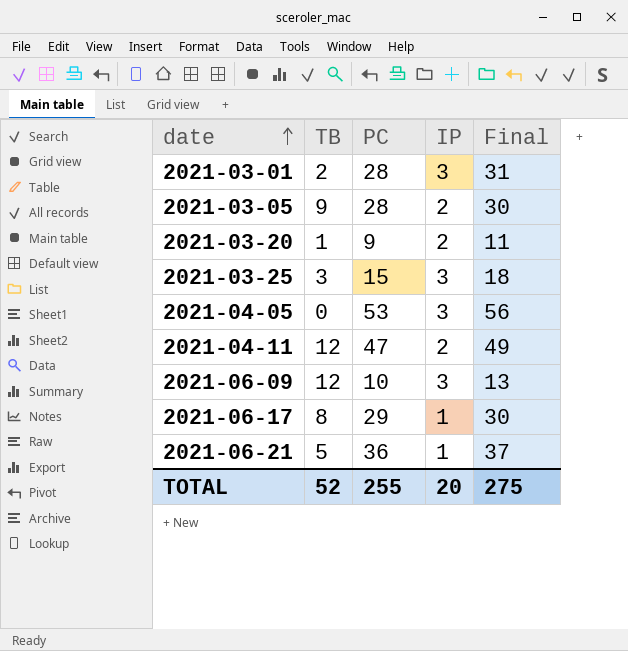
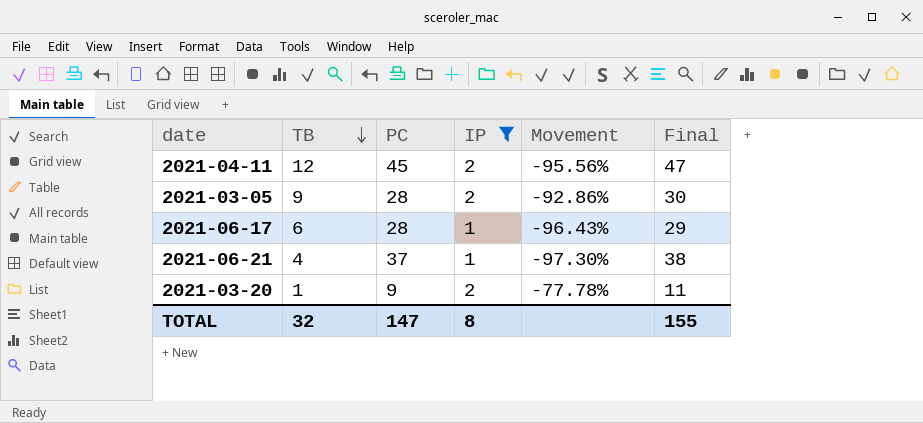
filter: none -> IP != 3
row order: date ascending -> TB descending
column Movement | formula: none -> ([IP] - [PC]) / [PC]
2021-04-11 | PC: 47 -> 45
2021-04-11 | Final: 49 -> 47
2021-06-17 | TB: 8 -> 6
2021-06-17 | PC: 29 -> 28
2021-06-17 | Final: 30 -> 29
2021-06-21 | TB: 5 -> 4
2021-06-21 | PC: 36 -> 37
2021-06-21 | Final: 37 -> 38
TOTAL | TB: 52 -> 32
TOTAL | PC: 255 -> 147
TOTAL | IP: 20 -> 8
TOTAL | Final: 275 -> 155

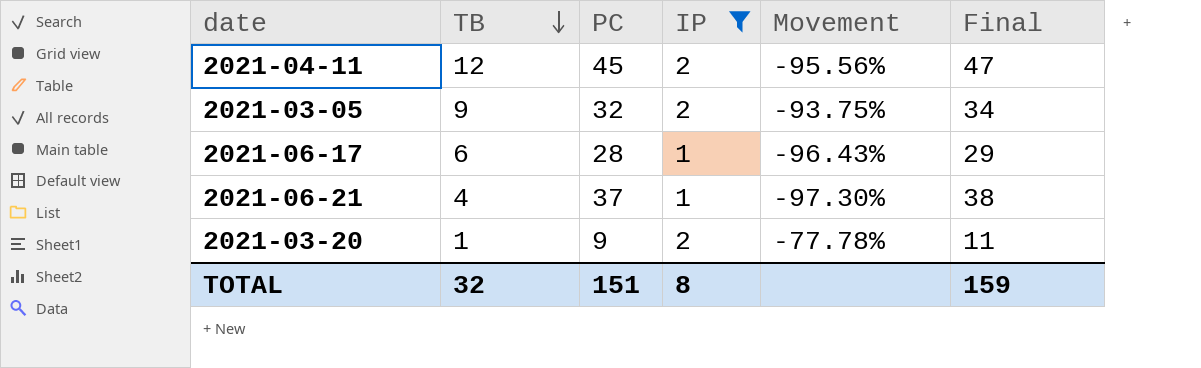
2021-03-05 | PC: 28 -> 32
2021-03-05 | Movement: -92.86% -> -93.75%
2021-03-05 | Final: 30 -> 34
TOTAL | PC: 147 -> 151
TOTAL | Final: 155 -> 159

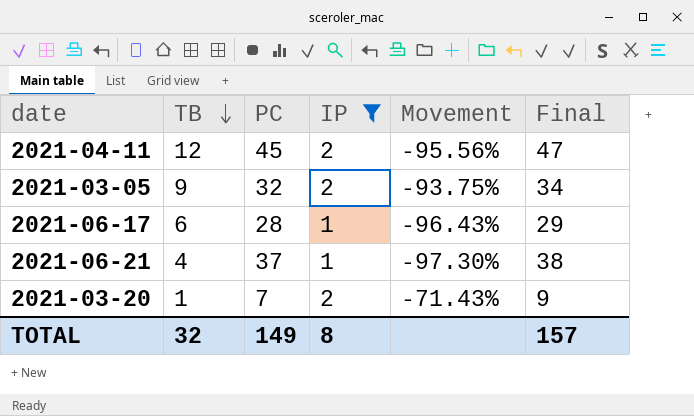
2021-03-20 | PC: 9 -> 7
2021-03-20 | Movement: -77.78% -> -71.43%
2021-03-20 | Final: 11 -> 9
TOTAL | PC: 151 -> 149
TOTAL | Final: 159 -> 157

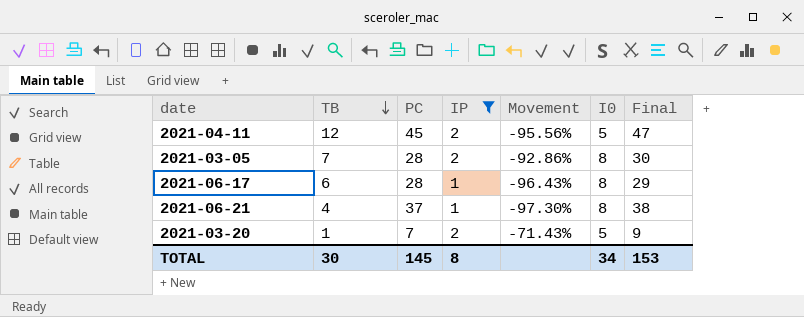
column I0 | position: none -> 6
2021-03-05 | TB: 9 -> 7
2021-03-05 | PC: 32 -> 28
2021-03-05 | Movement: -93.75% -> -92.86%
2021-03-05 | Final: 34 -> 30
TOTAL | TB: 32 -> 30
TOTAL | PC: 149 -> 145
TOTAL | Final: 157 -> 153

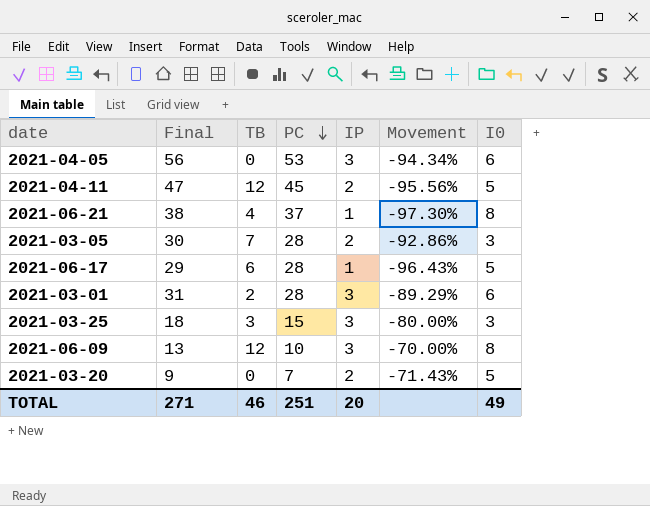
filter: IP != 3 -> none
row order: TB descending -> PC descending
column Final | position: 7 -> 2
2021-03-05 | I0: 8 -> 3
2021-06-17 | I0: 8 -> 5
2021-03-20 | TB: 1 -> 0
TOTAL | Final: 153 -> 271
TOTAL | TB: 30 -> 46
TOTAL | PC: 145 -> 251
TOTAL | IP: 8 -> 20
TOTAL | I0: 34 -> 49

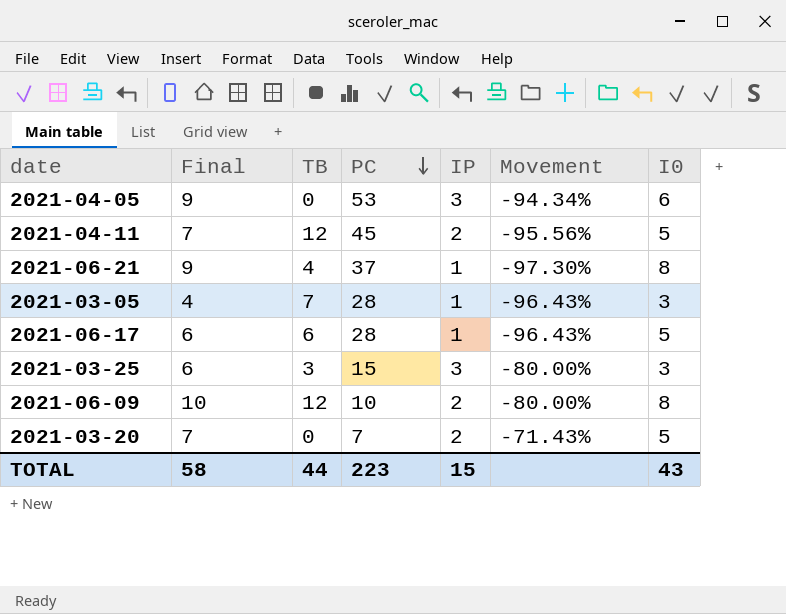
column Final | formula: [PC] + [IP] -> [IP] + [I0]
row 2021-03-01: 31 | 2 | 28 | 3 | -89.29% | 6 -> none
2021-03-05 | IP: 2 -> 1
2021-03-05 | Movement: -92.86% -> -96.43%
2021-06-09 | IP: 3 -> 2
2021-06-09 | Movement: -70.00% -> -80.00%
TOTAL | Final: 271 -> 58
TOTAL | TB: 46 -> 44
TOTAL | PC: 251 -> 223
TOTAL | IP: 20 -> 15
TOTAL | I0: 49 -> 43

